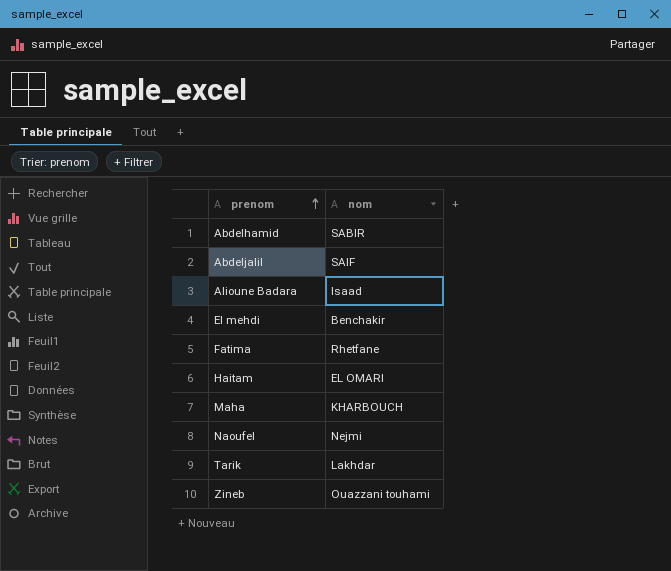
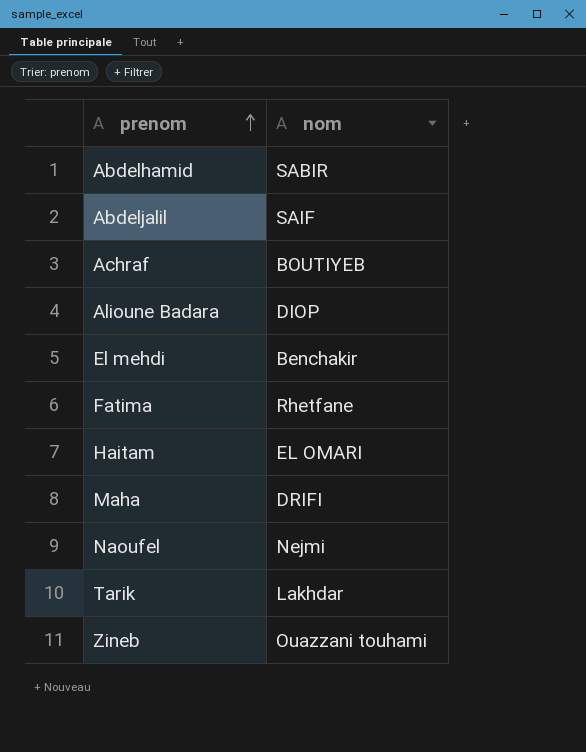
row Achraf: none -> BOUTIYEB
Alioune Badara | nom: Isaad -> DIOP
Maha | nom: KHARBOUCH -> DRIFI

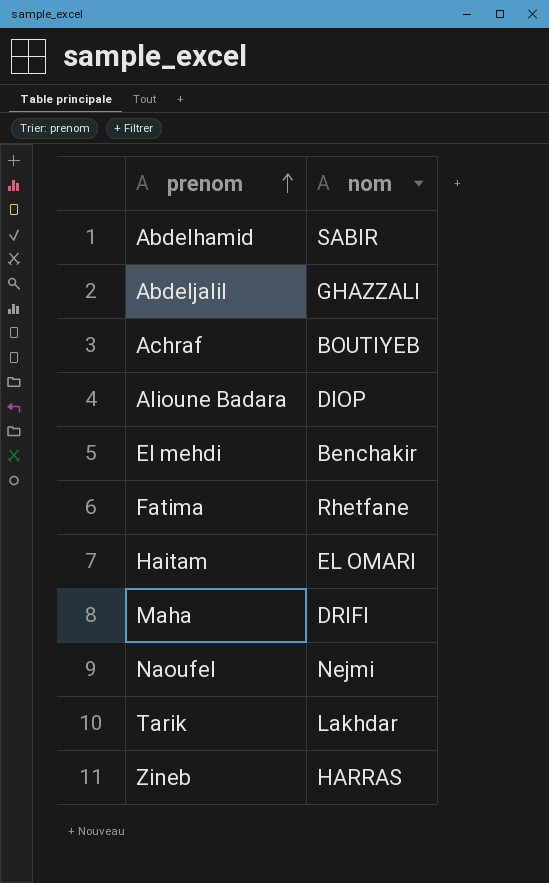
Abdeljalil | nom: SAIF -> GHAZZALI
Zineb | nom: Ouazzani touhami -> HARRAS

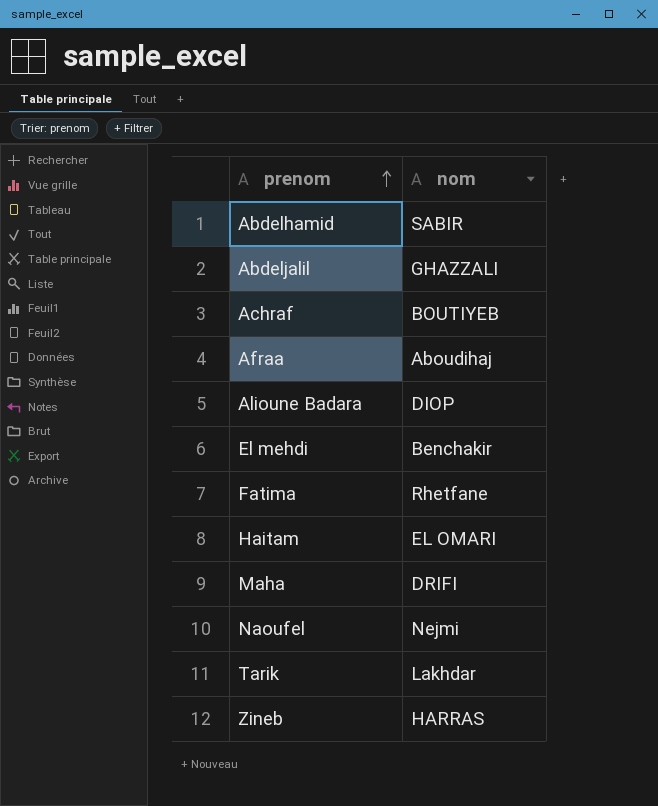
row Afraa: none -> Aboudihaj

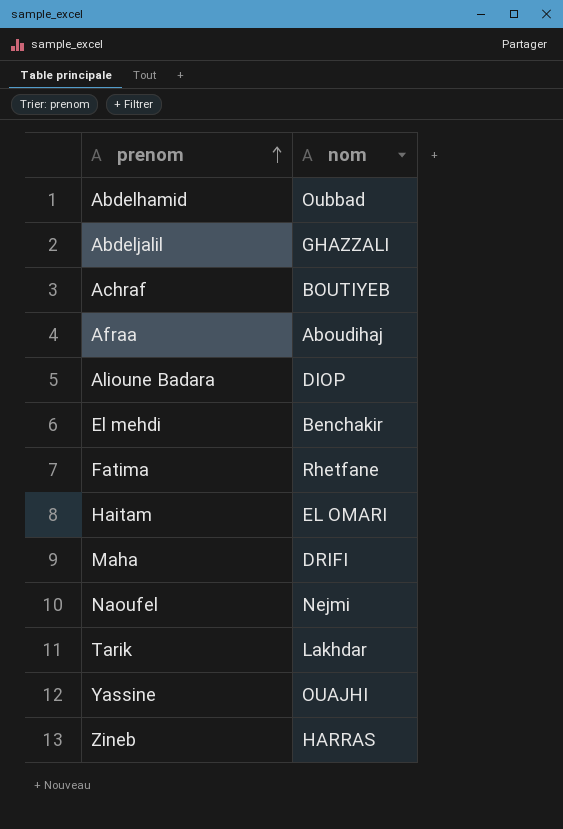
Abdelhamid | nom: SABIR -> Oubbad
row Yassine: none -> OUAJHI

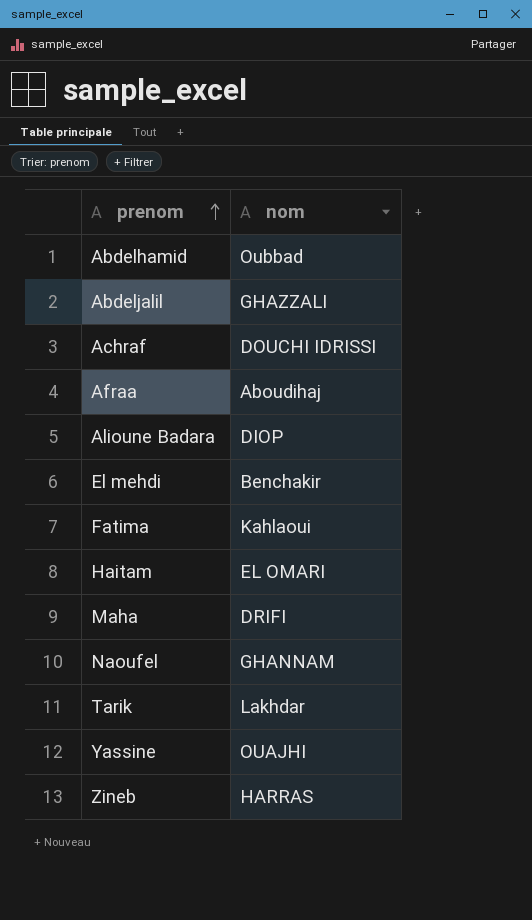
Achraf | nom: BOUTIYEB -> DOUCHI IDRISSI
Fatima | nom: Rhetfane -> Kahlaoui
Naoufel | nom: Nejmi -> GHANNAM

